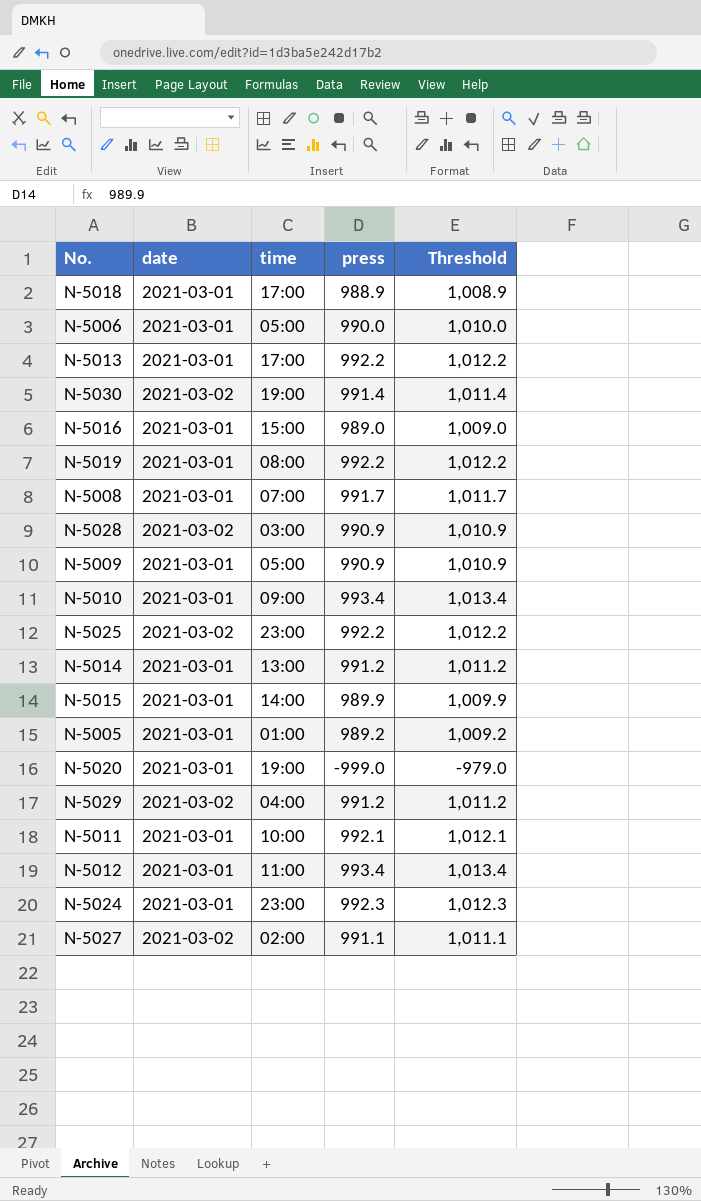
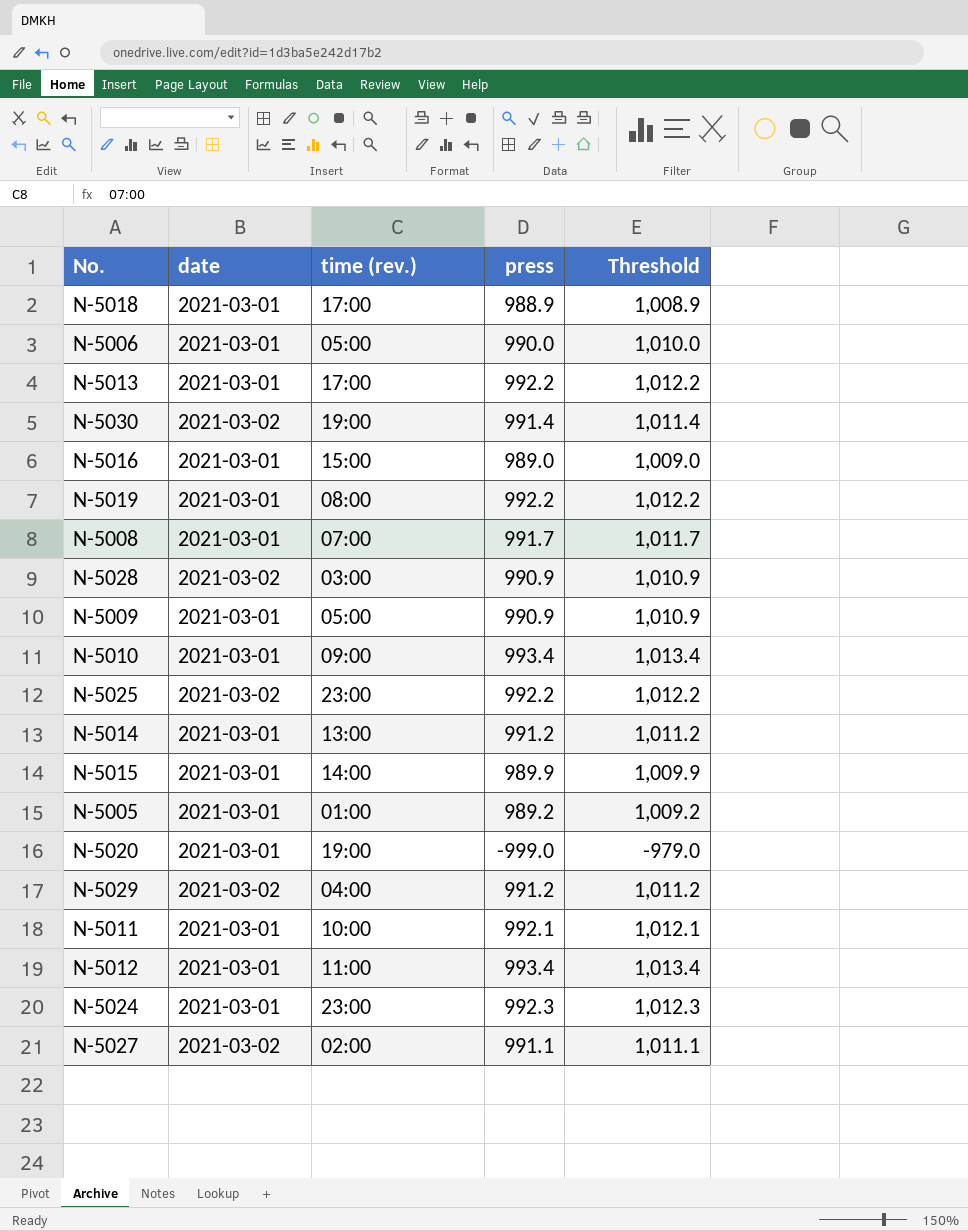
column name: time -> time (rev.)

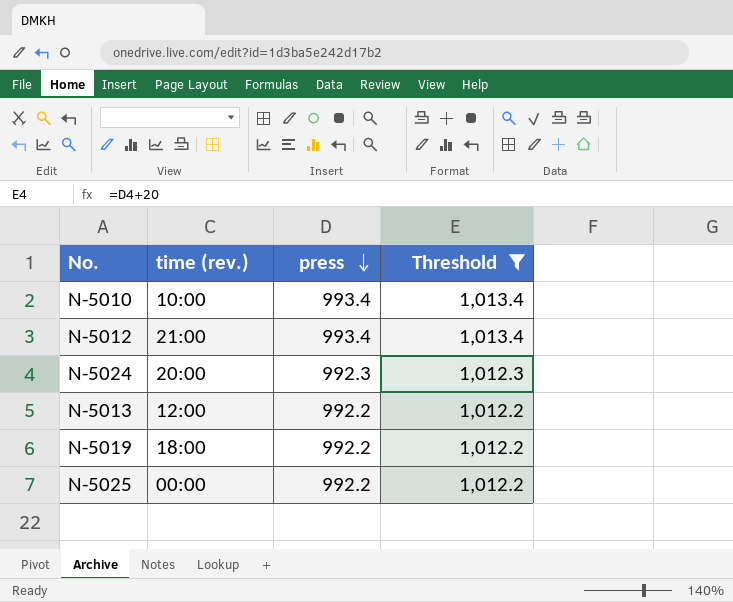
filter: none -> Threshold >= 1,012.2
row order: none -> press descending
column date | position: 2 -> none
N-5010 | time (rev.): 09:00 -> 10:00
N-5012 | time (rev.): 11:00 -> 21:00
N-5024 | time (rev.): 23:00 -> 20:00
N-5013 | time (rev.): 17:00 -> 12:00
N-5019 | time (rev.): 08:00 -> 18:00
N-5025 | time (rev.): 23:00 -> 00:00

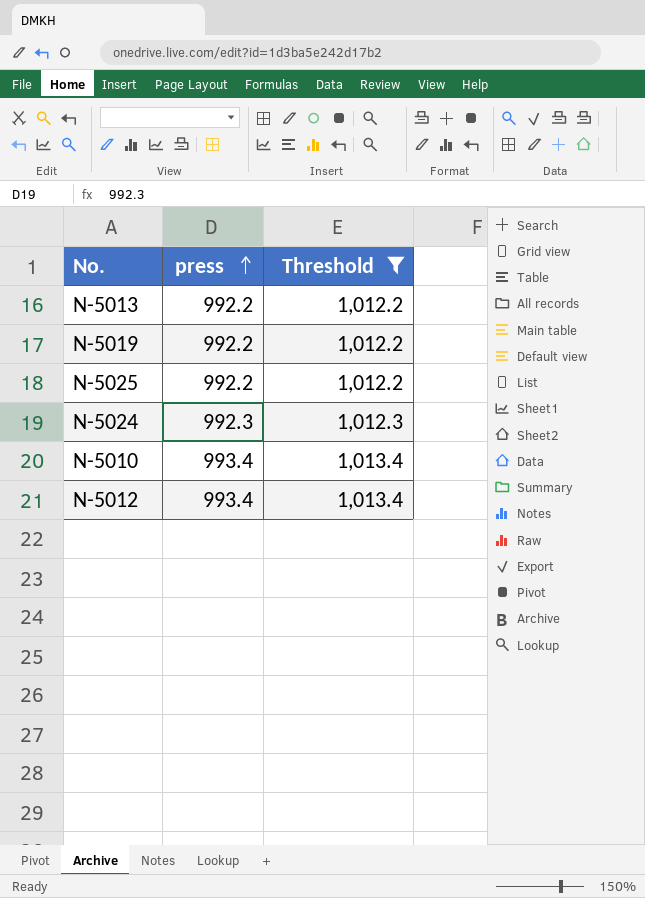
row order: press descending -> press ascending
column time (rev.) | position: 2 -> none

